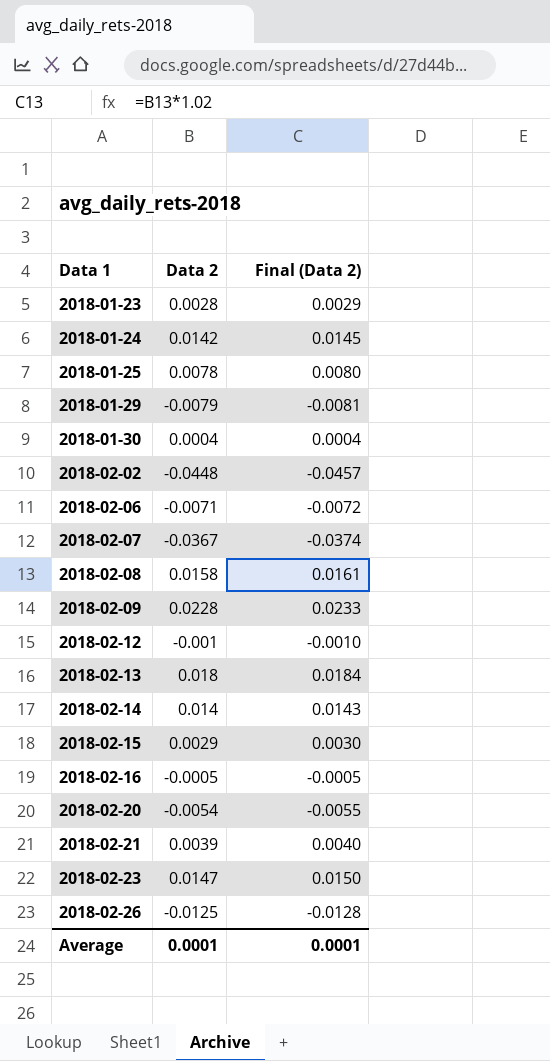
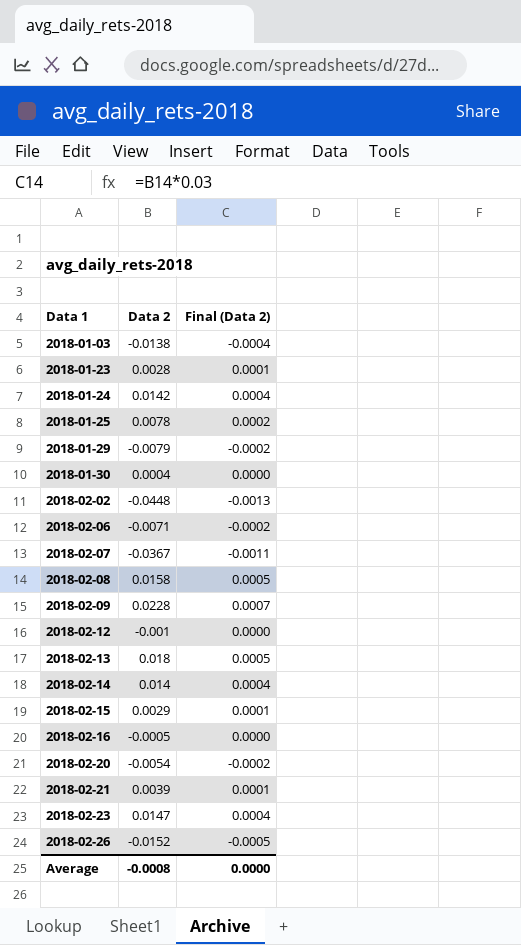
column Final (Data 2) | formula: [Data 2] * 1.02 -> [Data 2] * 0.03
row 2018-01-03: none -> -0.0138 | -0.0004
2018-02-26 | Data 2: -0.0125 -> -0.0152
Average | Data 2: 0.0001 -> -0.0008
Average | Final (Data 2): 0.0001 -> 0.0000

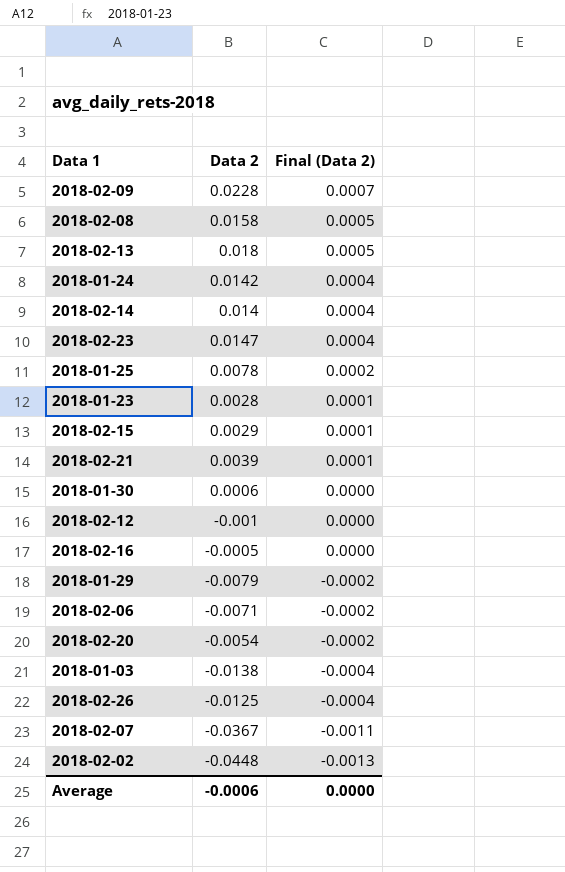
row order: Data 1 ascending -> Final (Data 2) descending
2018-01-30 | Data 2: 0.0004 -> 0.0006
2018-02-26 | Data 2: -0.0152 -> -0.0125
2018-02-26 | Final (Data 2): -0.0005 -> -0.0004
Average | Data 2: -0.0008 -> -0.0006

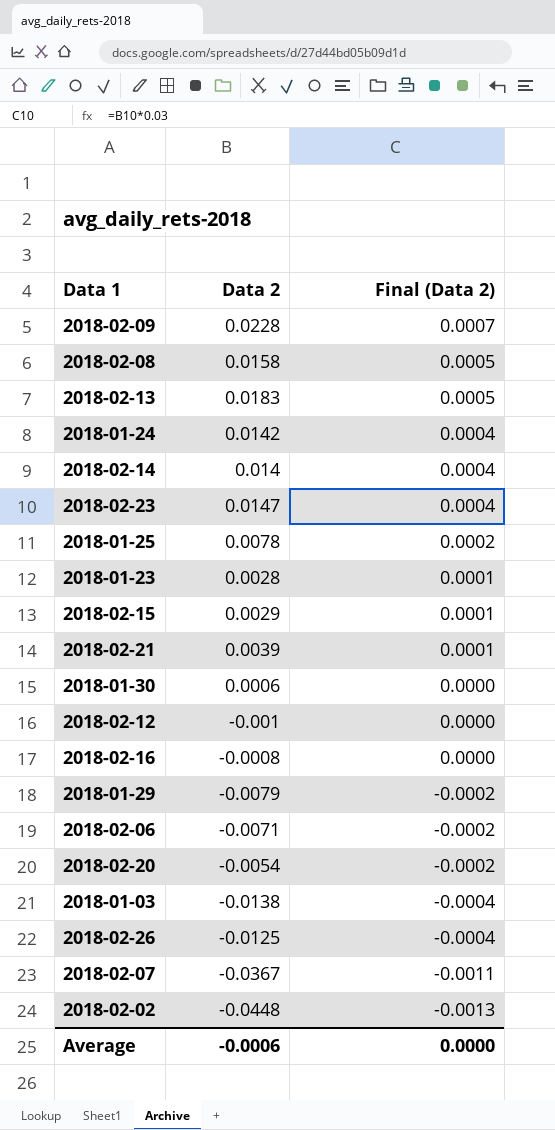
2018-02-13 | Data 2: 0.018 -> 0.0183
2018-02-16 | Data 2: -0.0005 -> -0.0008

